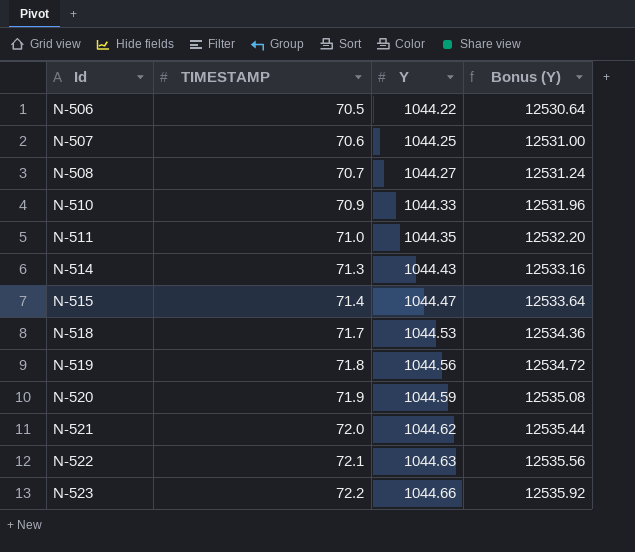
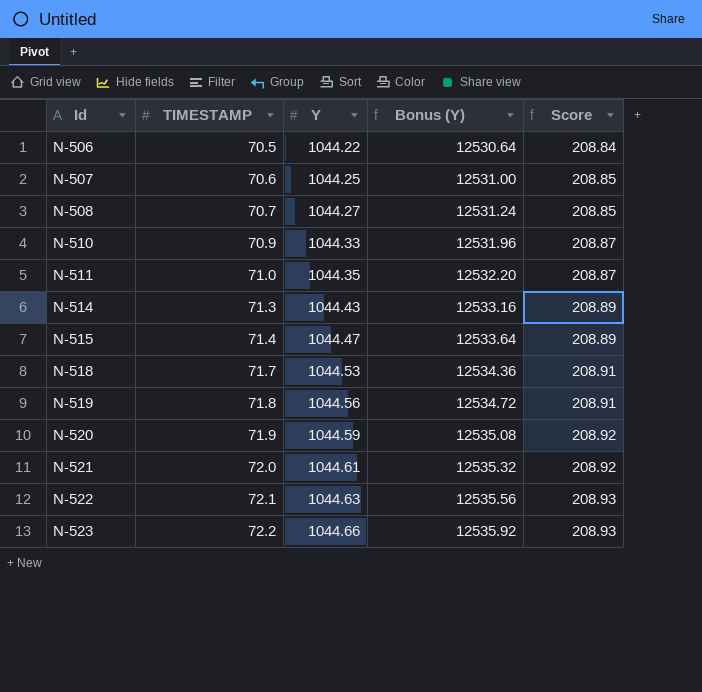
column Score | formula: none -> [Y] * 0.2
N-521 | Y: 1044.62 -> 1044.61
N-521 | Bonus (Y): 12535.44 -> 12535.32

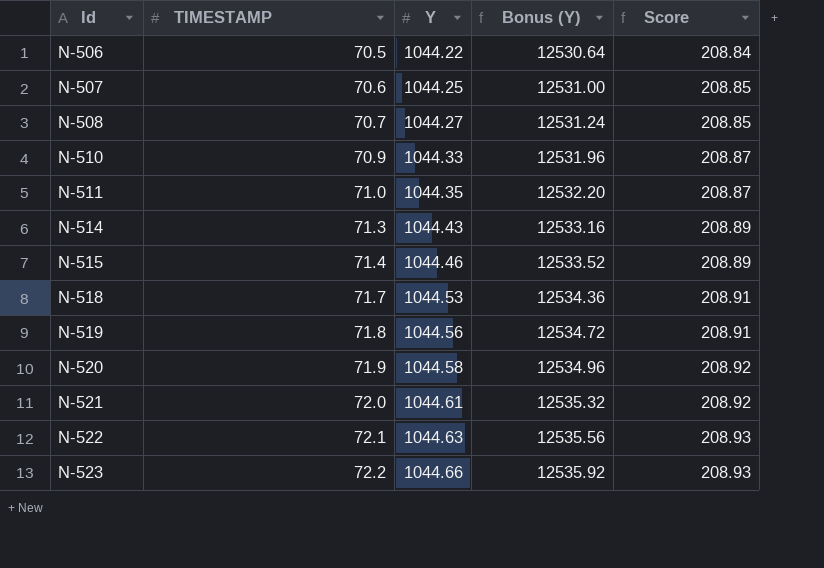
N-515 | Y: 1044.47 -> 1044.46
N-515 | Bonus (Y): 12533.64 -> 12533.52
N-520 | Y: 1044.59 -> 1044.58
N-520 | Bonus (Y): 12535.08 -> 12534.96

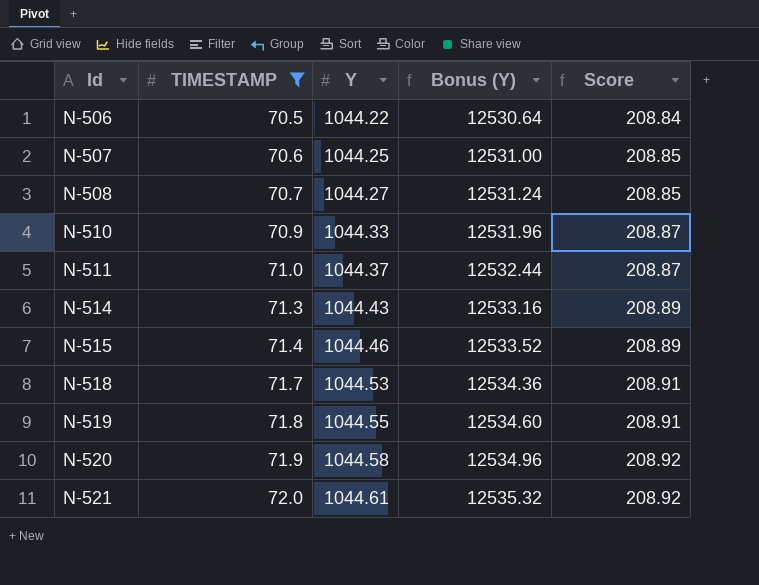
filter: none -> TIMESTAMP <= 72.0
N-511 | Y: 1044.35 -> 1044.37
N-511 | Bonus (Y): 12532.20 -> 12532.44
N-519 | Y: 1044.56 -> 1044.55
N-519 | Bonus (Y): 12534.72 -> 12534.60

